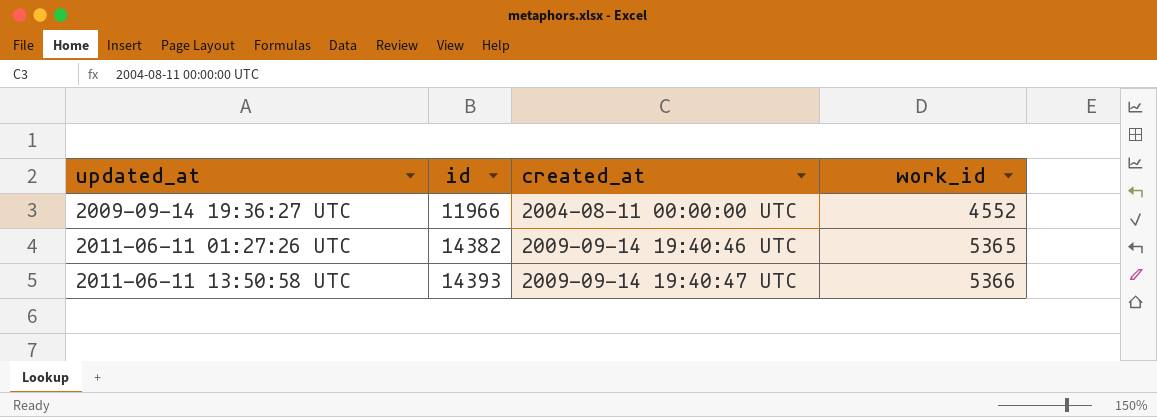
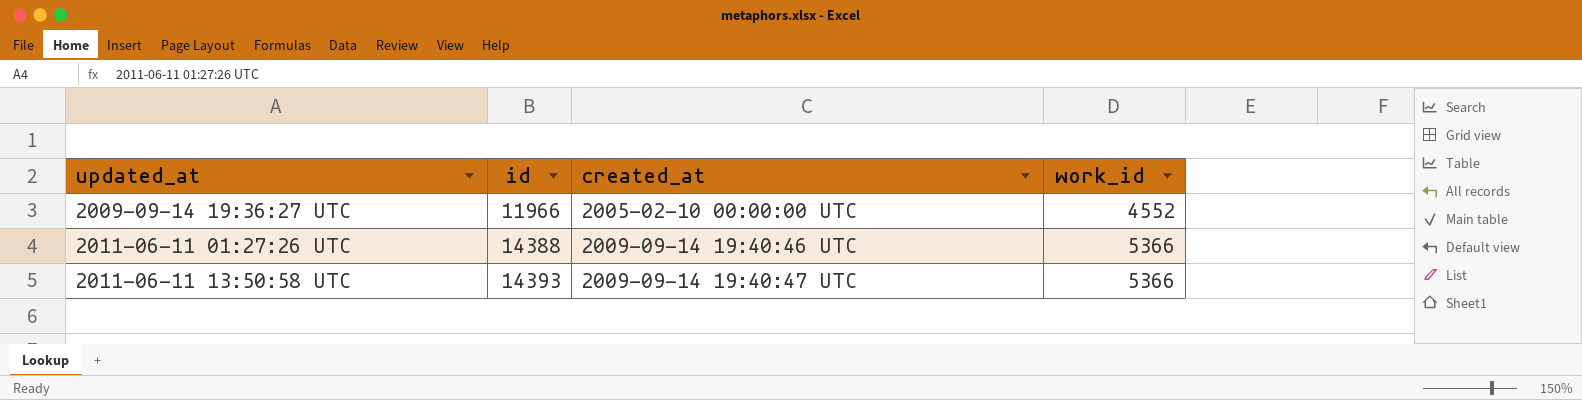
2009-09-14 19:36:27 UTC | created_at: 2004-08-11 00:00:00 UTC -> 2005-02-10 00:00:00 UTC
2011-06-11 01:27:26 UTC | id: 14382 -> 14388
2011-06-11 01:27:26 UTC | work_id: 5365 -> 5366

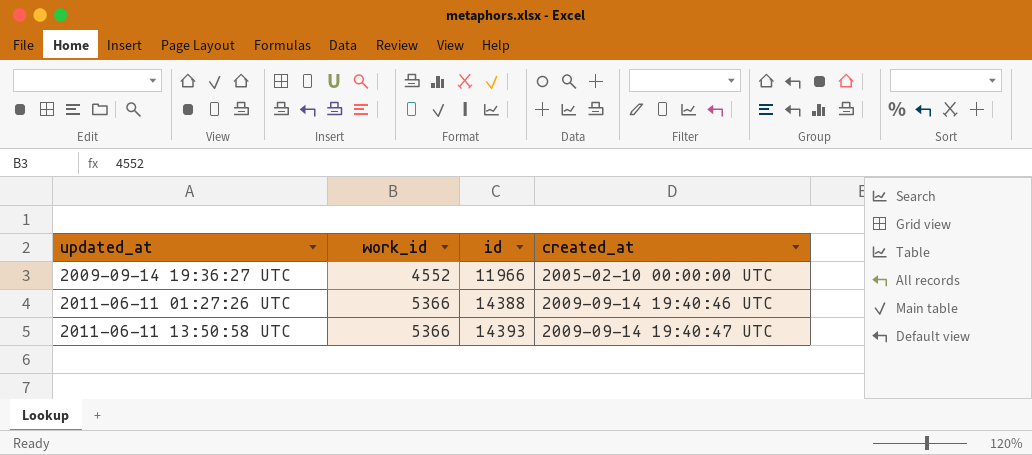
column work_id | position: 4 -> 2

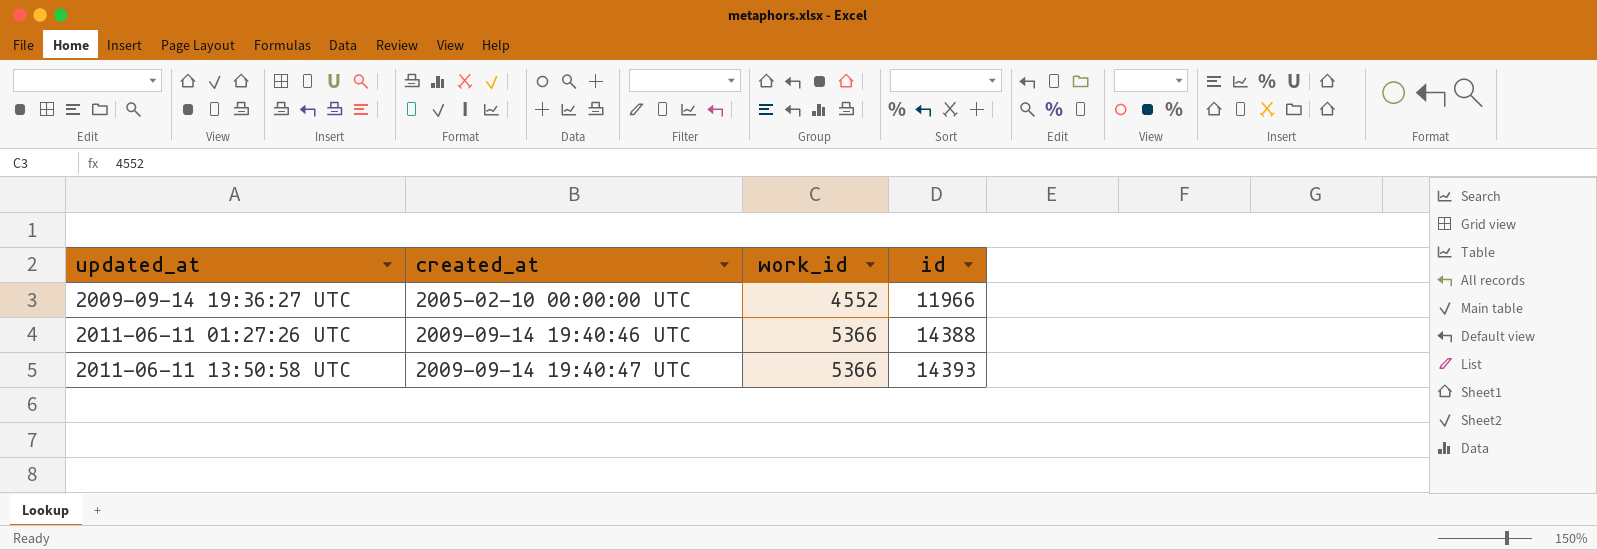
column created_at | position: 4 -> 2

